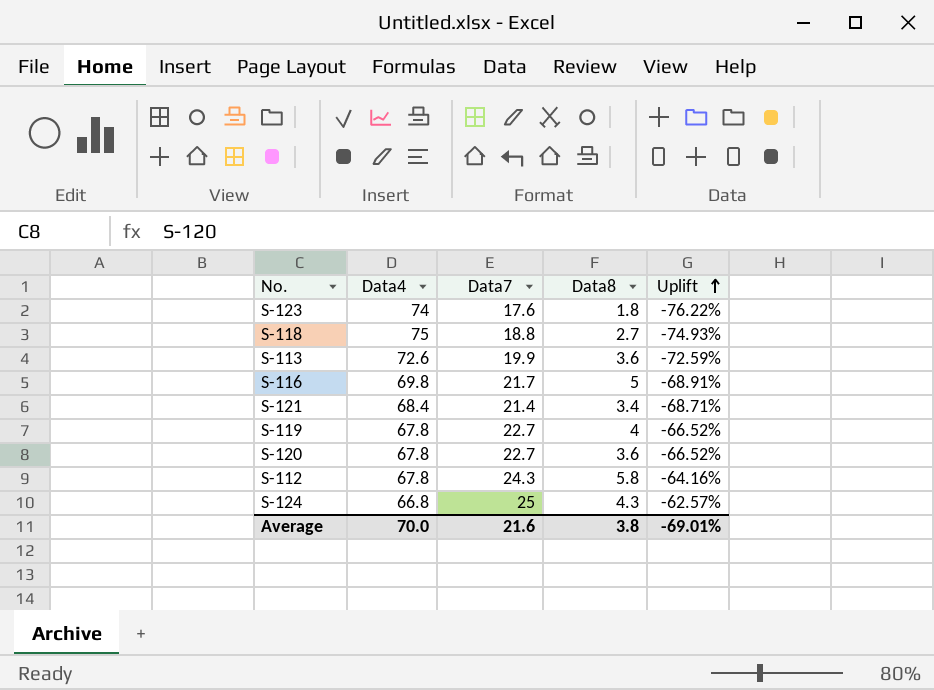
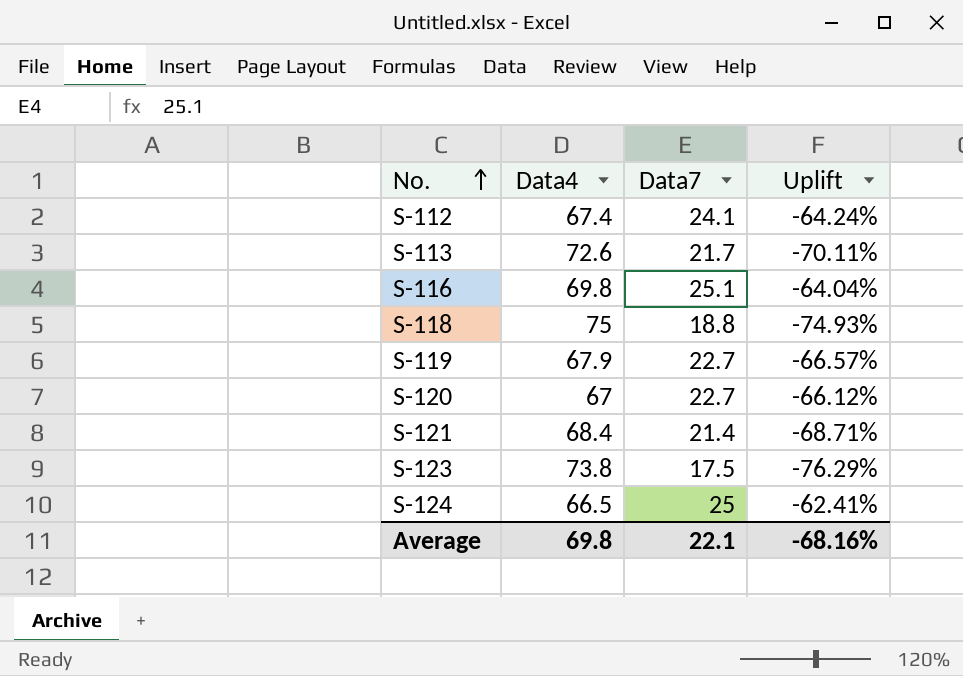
row order: Uplift ascending -> No. ascending
column Data8 | position: 4 -> none
S-112 | Data4: 67.8 -> 67.4
S-112 | Data7: 24.3 -> 24.1
S-112 | Uplift: -64.16% -> -64.24%
S-113 | Data7: 19.9 -> 21.7
S-113 | Uplift: -72.59% -> -70.11%
S-116 | Data7: 21.7 -> 25.1
S-116 | Uplift: -68.91% -> -64.04%
S-119 | Data4: 67.8 -> 67.9
S-119 | Uplift: -66.52% -> -66.57%
S-120 | Data4: 67.8 -> 67
S-120 | Uplift: -66.52% -> -66.12%
S-123 | Data4: 74 -> 73.8
S-123 | Data7: 17.6 -> 17.5
S-123 | Uplift: -76.22% -> -76.29%
S-124 | Data4: 66.8 -> 66.5
S-124 | Uplift: -62.57% -> -62.41%
Average | Data4: 70.0 -> 69.8
Average | Data7: 21.6 -> 22.1
Average | Uplift: -69.01% -> -68.16%

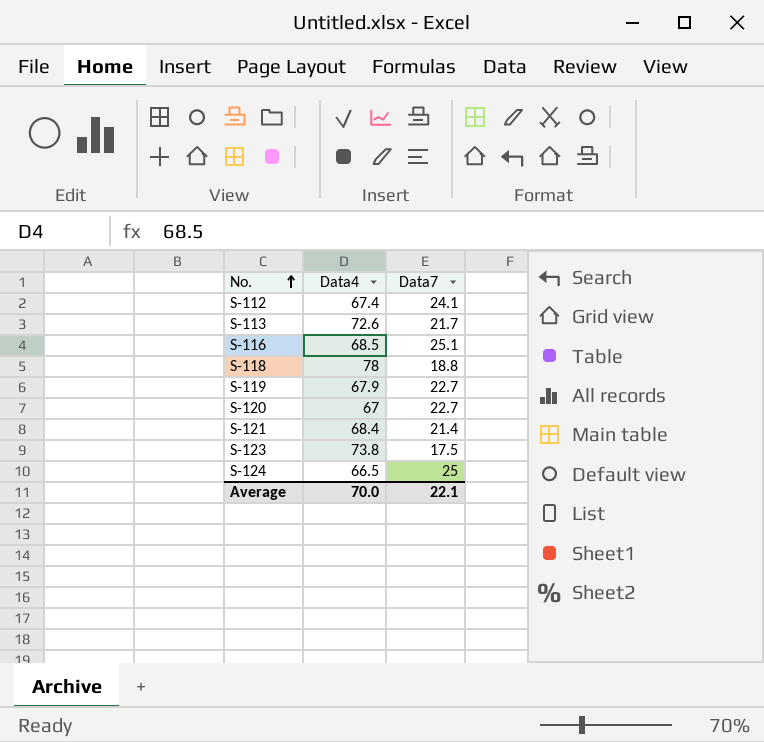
column Uplift | formula: ([Data7] - [Data4]) / [Data4] -> none
S-116 | Data4: 69.8 -> 68.5
S-118 | Data4: 75 -> 78
Average | Data4: 69.8 -> 70.0

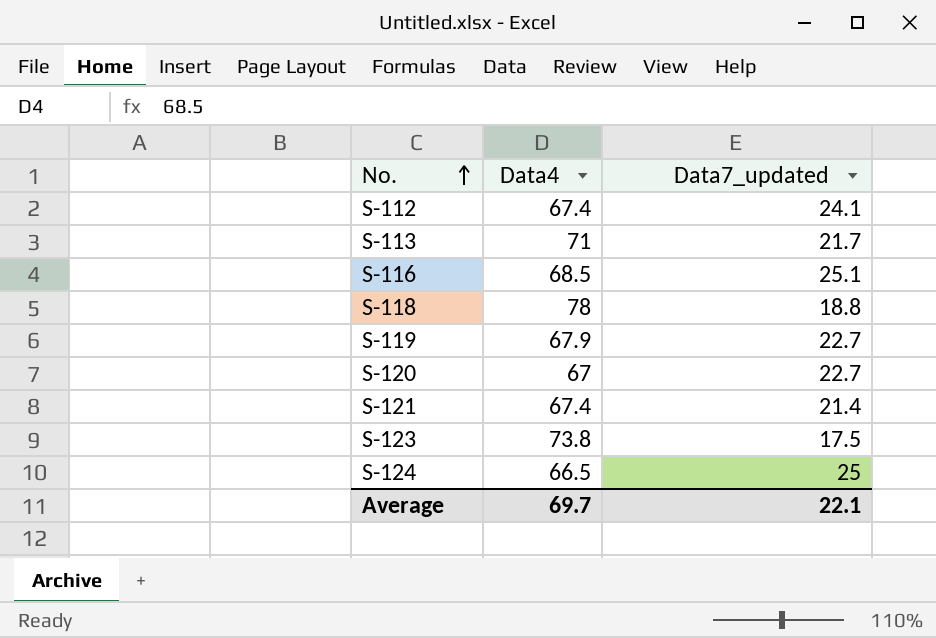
column name: Data7 -> Data7_updated
S-113 | Data4: 72.6 -> 71
S-121 | Data4: 68.4 -> 67.4
Average | Data4: 70.0 -> 69.7

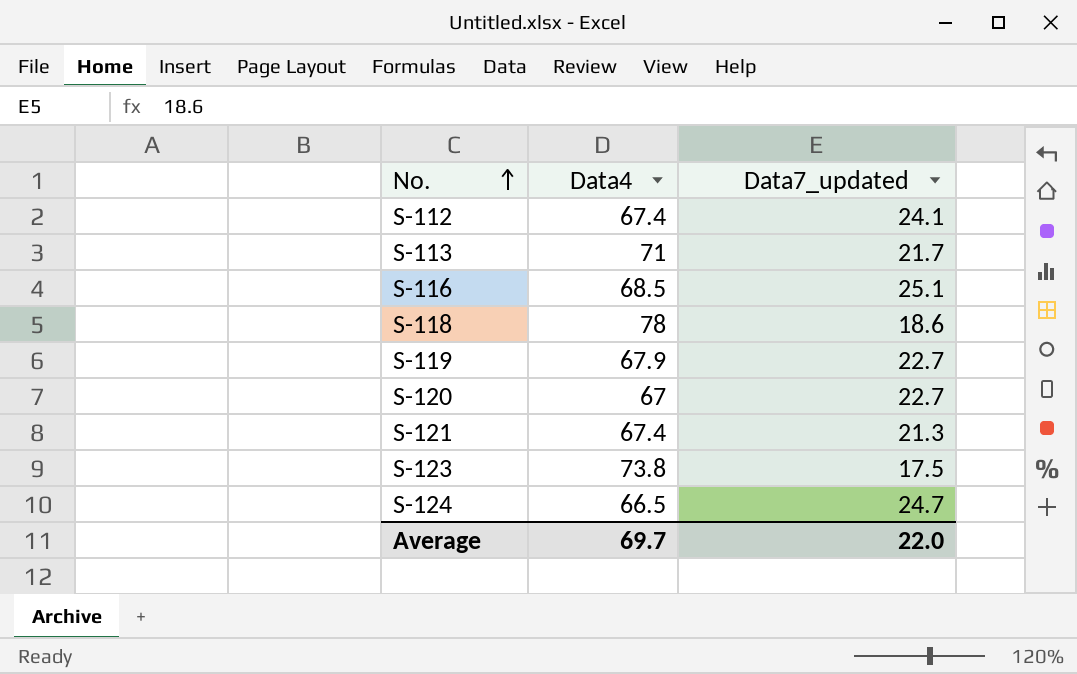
S-118 | Data7_updated: 18.8 -> 18.6
S-121 | Data7_updated: 21.4 -> 21.3
S-124 | Data7_updated: 25 -> 24.7
Average | Data7_updated: 22.1 -> 22.0

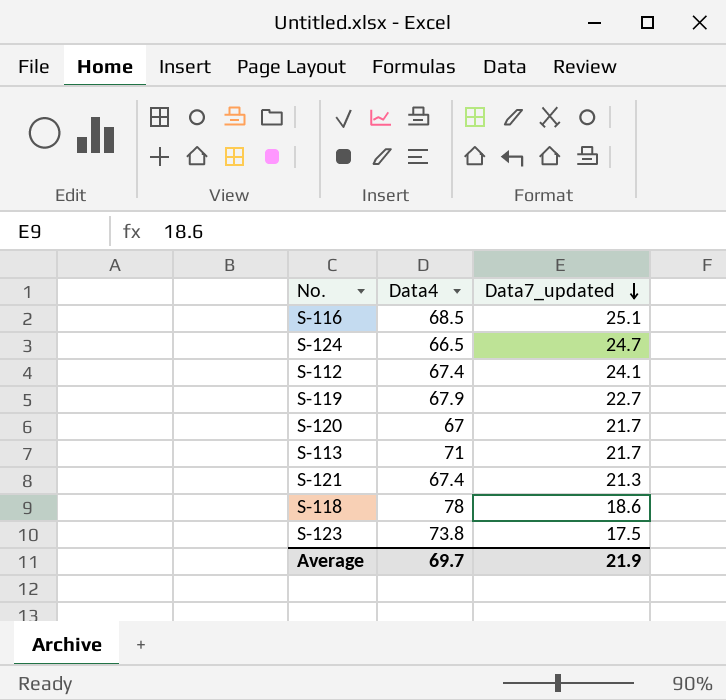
row order: No. ascending -> Data7_updated descending
S-120 | Data7_updated: 22.7 -> 21.7
Average | Data7_updated: 22.0 -> 21.9

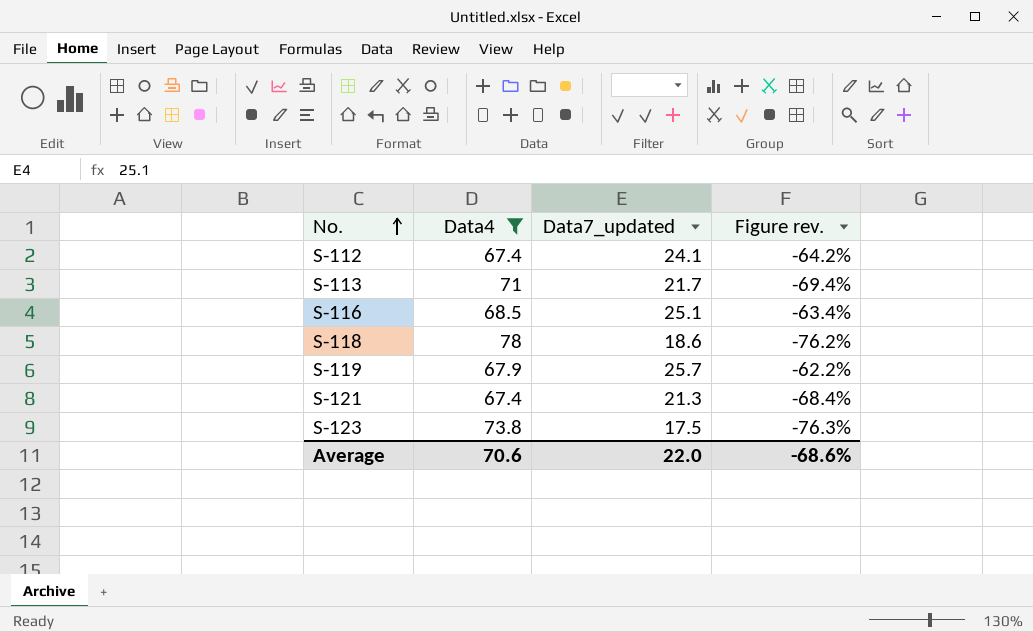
filter: none -> Data4 >= 67.4
row order: Data7_updated descending -> No. ascending
column Figure rev. | formula: none -> ([Data7_updated] - [Data4]) / [Data4]
S-119 | Data7_updated: 22.7 -> 25.7
Average | Data4: 69.7 -> 70.6
Average | Data7_updated: 21.9 -> 22.0

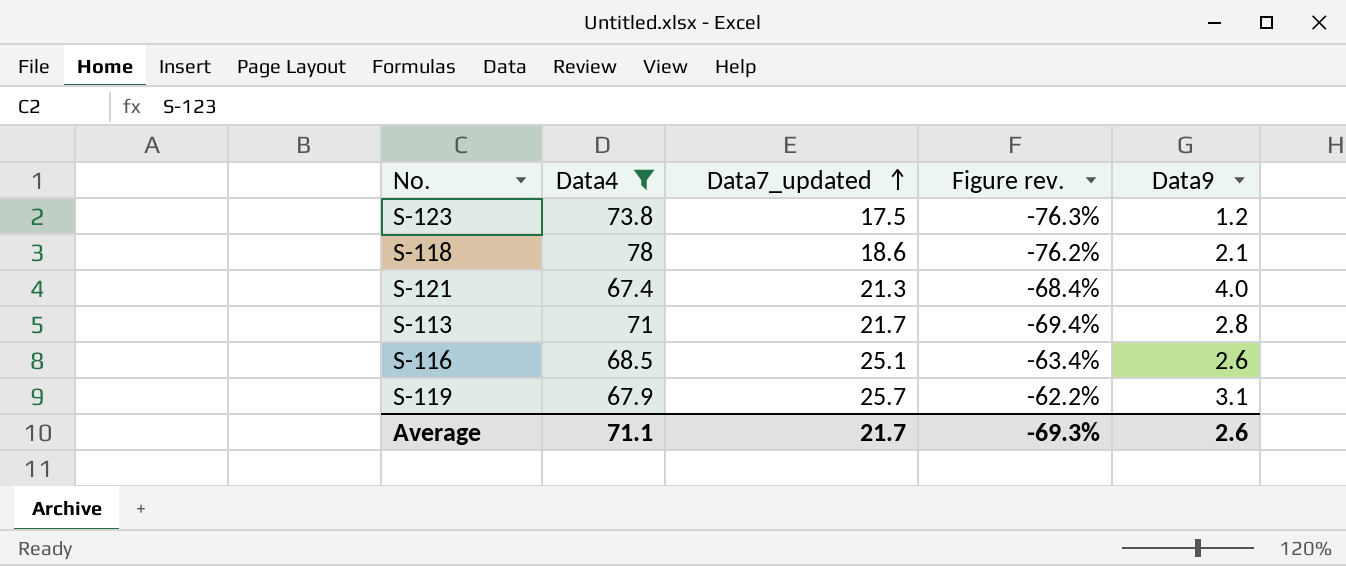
row order: No. ascending -> Data7_updated ascending
column Data9 | position: none -> 5
row S-112: 67.4 | 24.1 | -64.2% -> none
Average | Data4: 70.6 -> 71.1
Average | Data7_updated: 22.0 -> 21.7
Average | Figure rev.: -68.6% -> -69.3%

